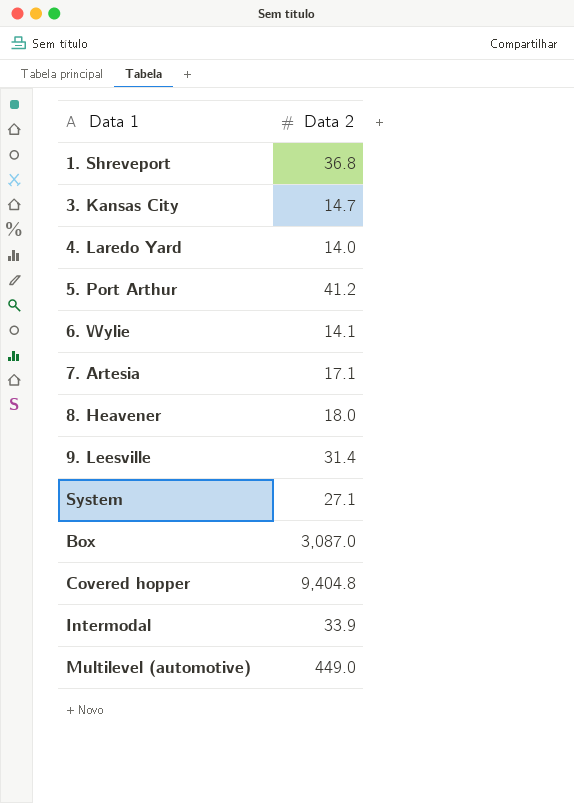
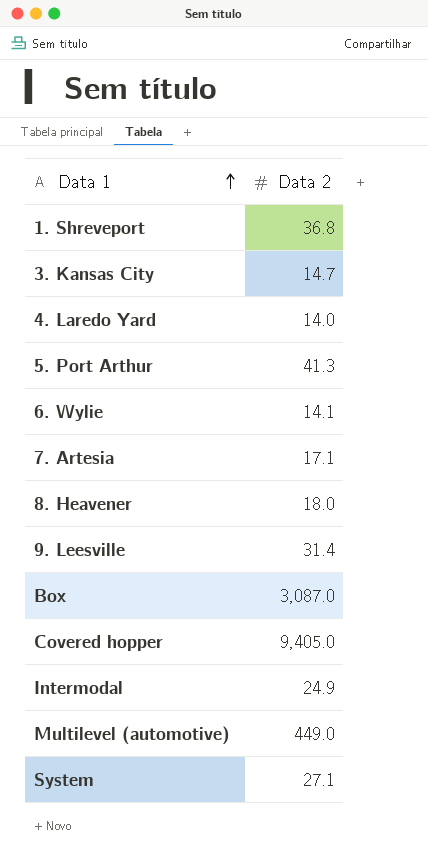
row order: none -> Data 1 ascending
5. Port Arthur | Data 2: 41.2 -> 41.3
Covered hopper | Data 2: 9,404.8 -> 9,405.0
Intermodal | Data 2: 33.9 -> 24.9

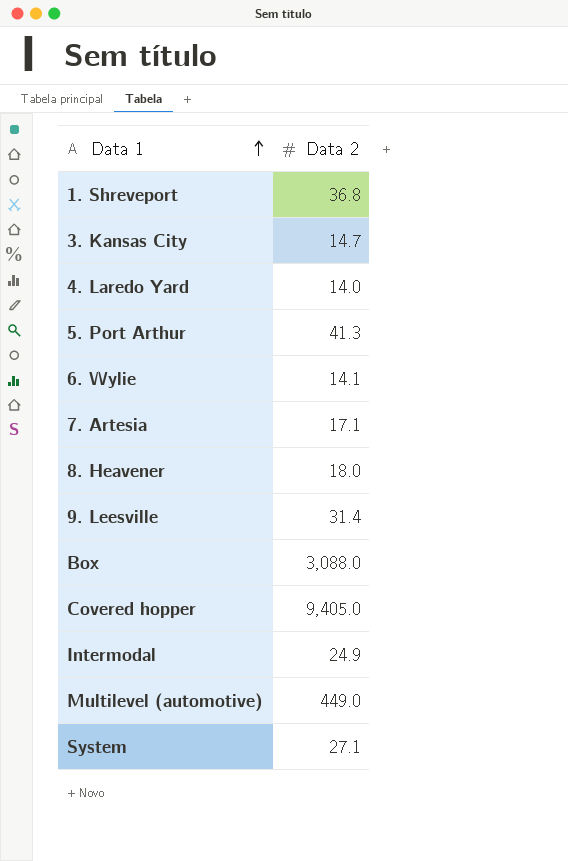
Box | Data 2: 3,087.0 -> 3,088.0

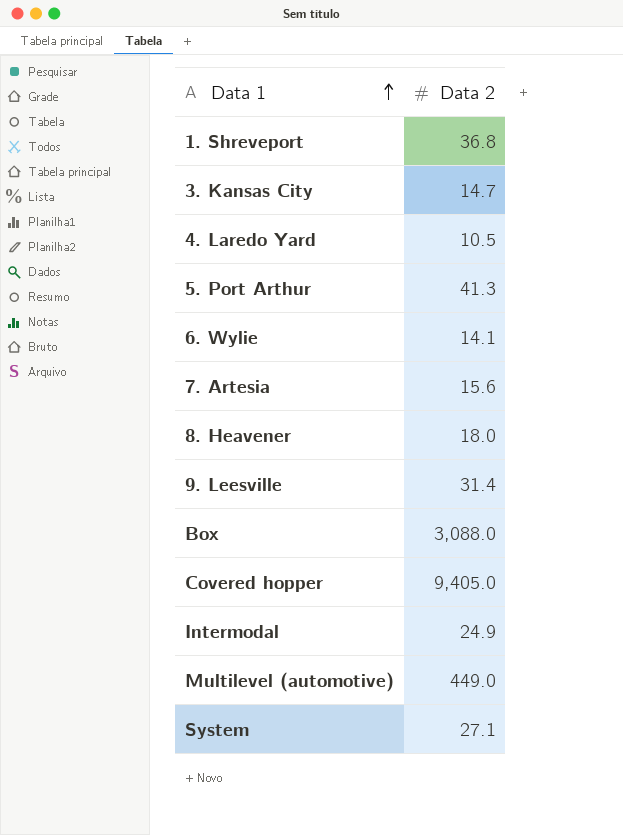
4. Laredo Yard | Data 2: 14.0 -> 10.5
7. Artesia | Data 2: 17.1 -> 15.6

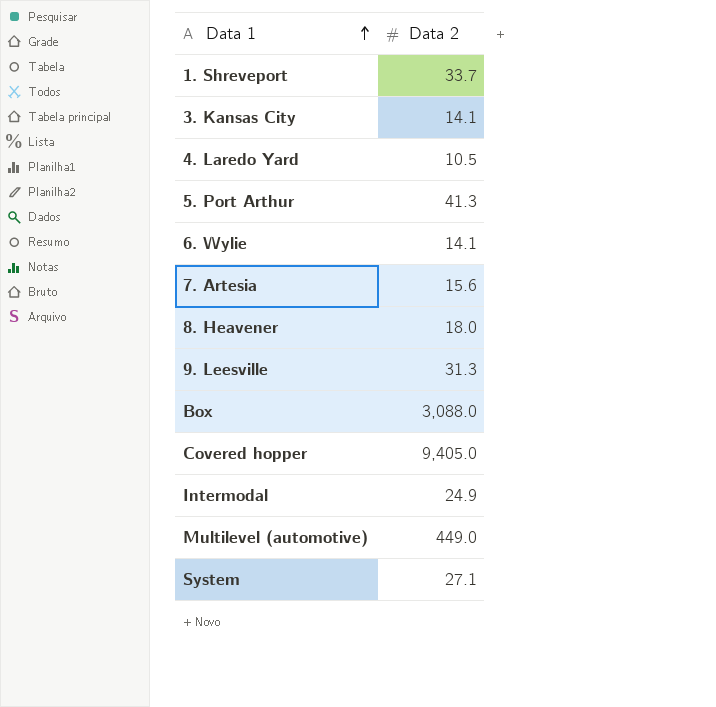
1. Shreveport | Data 2: 36.8 -> 33.7
3. Kansas City | Data 2: 14.7 -> 14.1
9. Leesville | Data 2: 31.4 -> 31.3

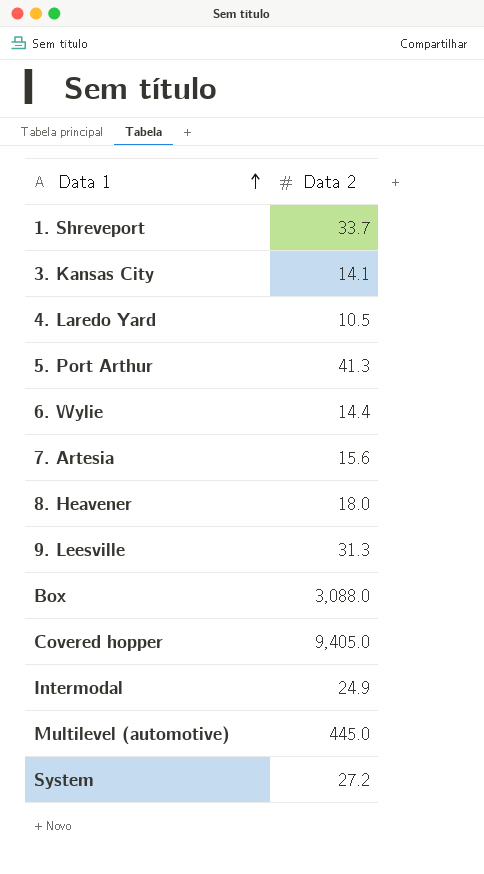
6. Wylie | Data 2: 14.1 -> 14.4
Multilevel (automotive) | Data 2: 449.0 -> 445.0
System | Data 2: 27.1 -> 27.2

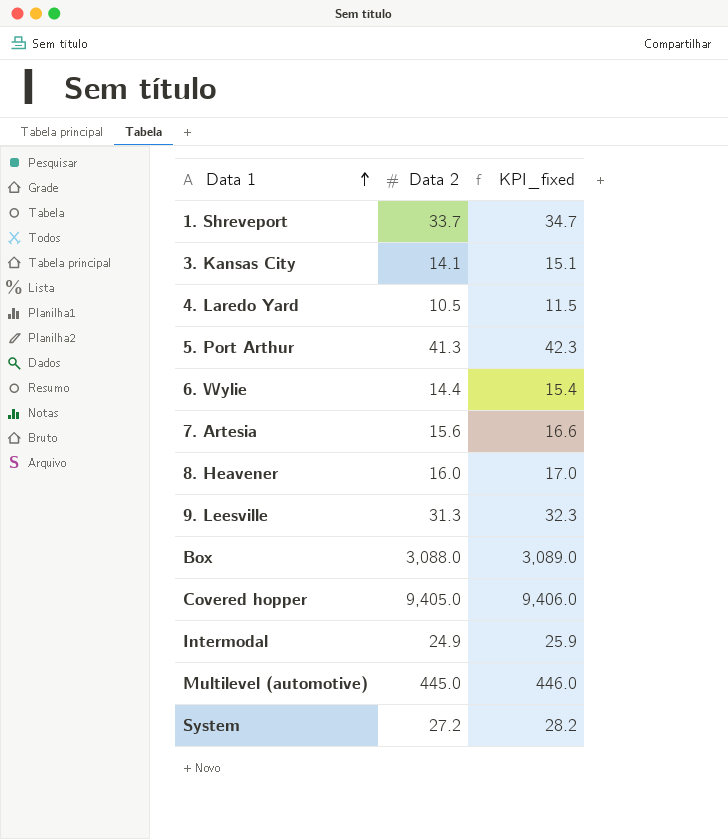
column KPI_fixed | formula: none -> [Data 2] + 1
8. Heavener | Data 2: 18.0 -> 16.0

